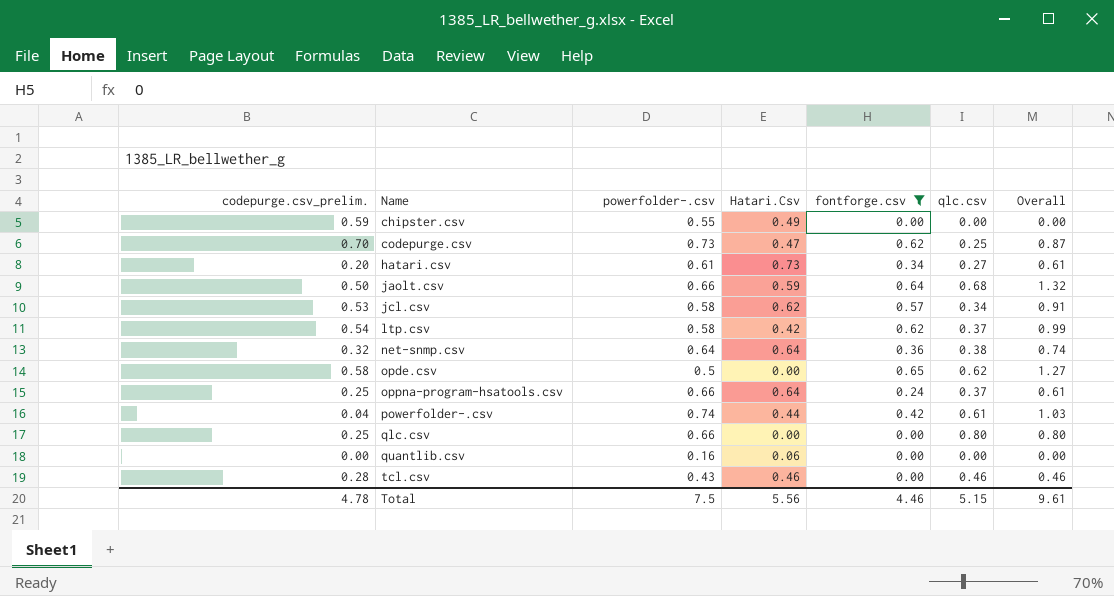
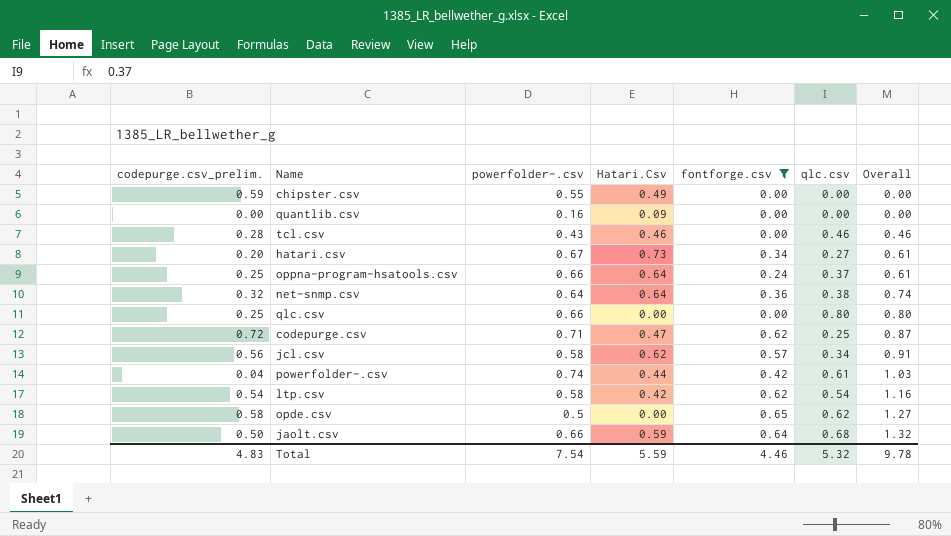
row order: Name ascending -> Overall ascending
quantlib.csv | Hatari.Csv: 0.06 -> 0.09
hatari.csv | powerfolder-.csv: 0.61 -> 0.67
codepurge.csv | codepurge.csv_prelim.: 0.70 -> 0.72
codepurge.csv | powerfolder-.csv: 0.73 -> 0.71
jcl.csv | codepurge.csv_prelim.: 0.53 -> 0.56
ltp.csv | qlc.csv: 0.37 -> 0.54
ltp.csv | Overall: 0.99 -> 1.16
Total | codepurge.csv_prelim.: 4.78 -> 4.83
Total | powerfolder-.csv: 7.5 -> 7.54
Total | Hatari.Csv: 5.56 -> 5.59
Total | qlc.csv: 5.15 -> 5.32
Total | Overall: 9.61 -> 9.78

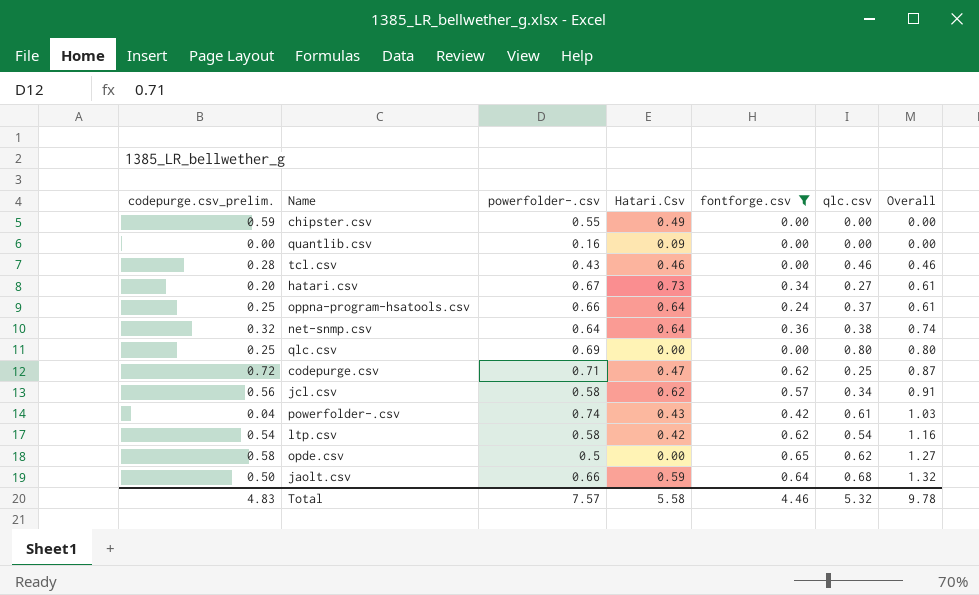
qlc.csv | powerfolder-.csv: 0.66 -> 0.69
powerfolder-.csv | Hatari.Csv: 0.44 -> 0.43
Total | powerfolder-.csv: 7.54 -> 7.57
Total | Hatari.Csv: 5.59 -> 5.58

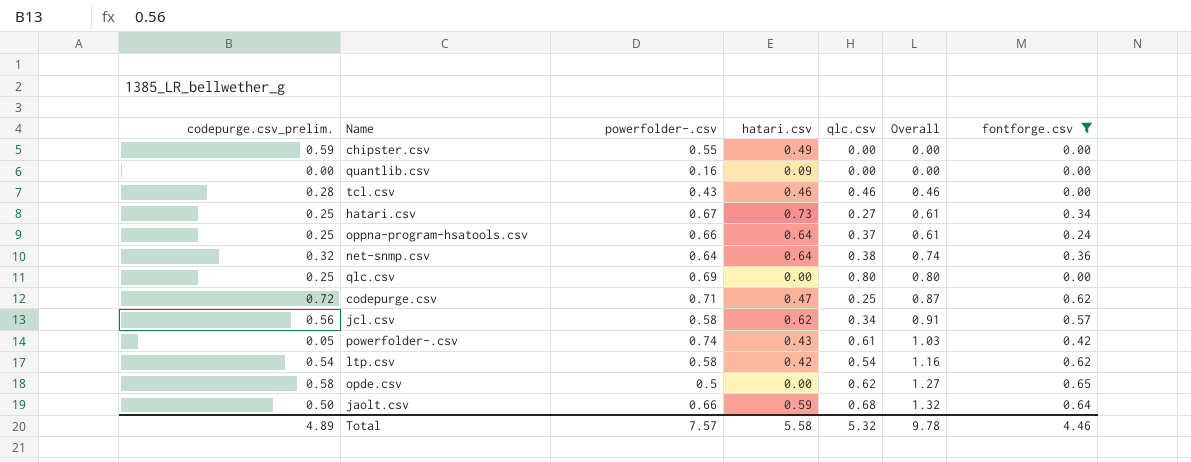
column name: Hatari.Csv -> hatari.csv
column fontforge.csv | position: 5 -> 7
hatari.csv | codepurge.csv_prelim.: 0.20 -> 0.25
powerfolder-.csv | codepurge.csv_prelim.: 0.04 -> 0.05
Total | codepurge.csv_prelim.: 4.83 -> 4.89

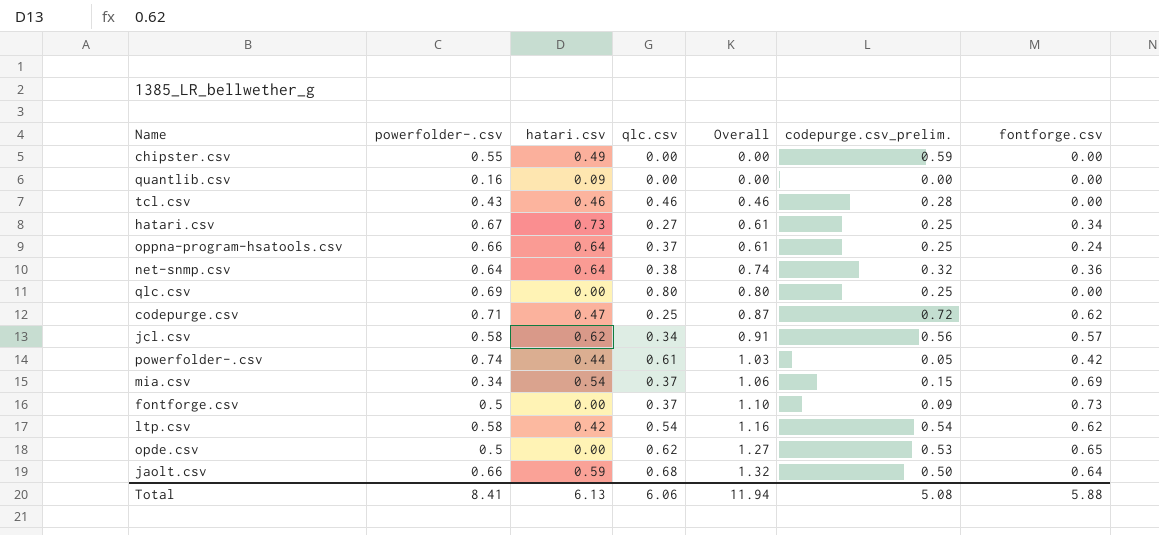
filter: fontforge.csv <= 0.65 -> none
column codepurge.csv_prelim. | position: 1 -> 6
powerfolder-.csv | hatari.csv: 0.43 -> 0.44
opde.csv | codepurge.csv_prelim.: 0.58 -> 0.53
Total | powerfolder-.csv: 7.57 -> 8.41
Total | hatari.csv: 5.58 -> 6.13
Total | qlc.csv: 5.32 -> 6.06
Total | Overall: 9.78 -> 11.94
Total | codepurge.csv_prelim.: 4.89 -> 5.08
Total | fontforge.csv: 4.46 -> 5.88

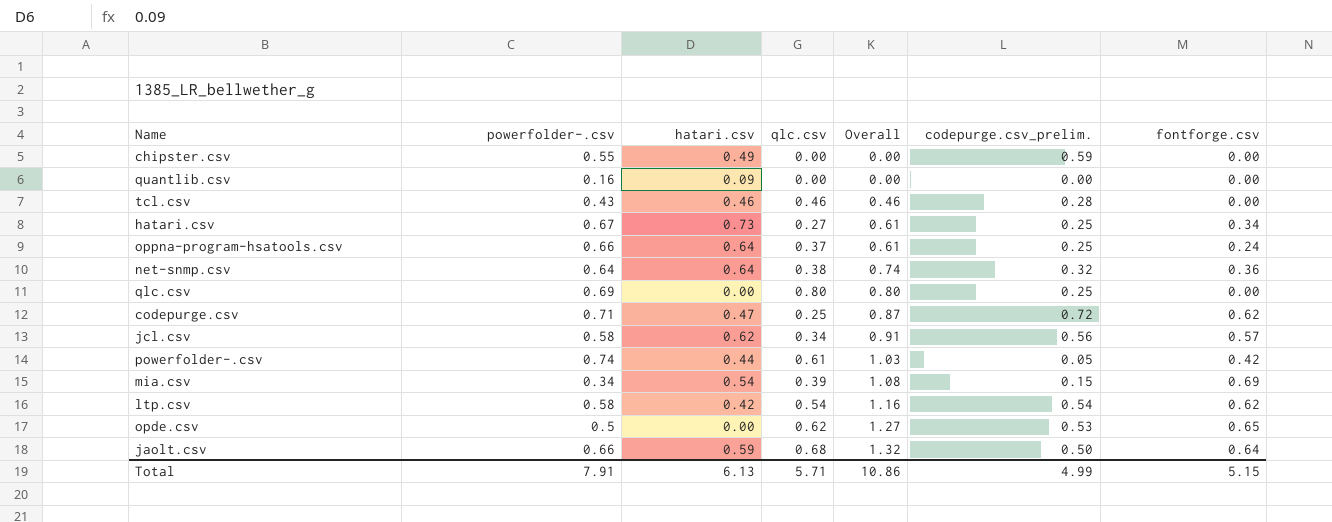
row fontforge.csv: 0.5 | 0.00 | 0.37 | 1.10 | 0.09 | 0.73 -> none
mia.csv | qlc.csv: 0.37 -> 0.39
mia.csv | Overall: 1.06 -> 1.08
Total | powerfolder-.csv: 8.41 -> 7.91
Total | qlc.csv: 6.06 -> 5.71
Total | Overall: 11.94 -> 10.86
Total | codepurge.csv_prelim.: 5.08 -> 4.99
Total | fontforge.csv: 5.88 -> 5.15

